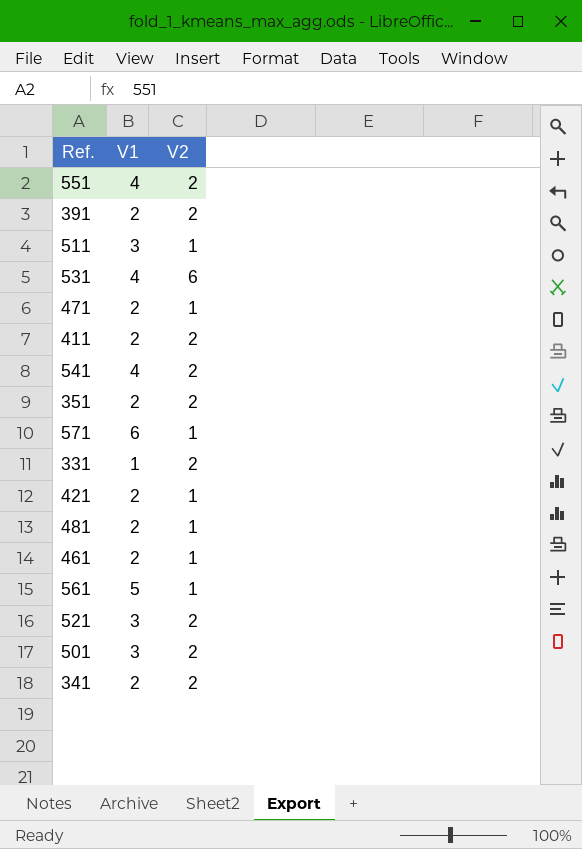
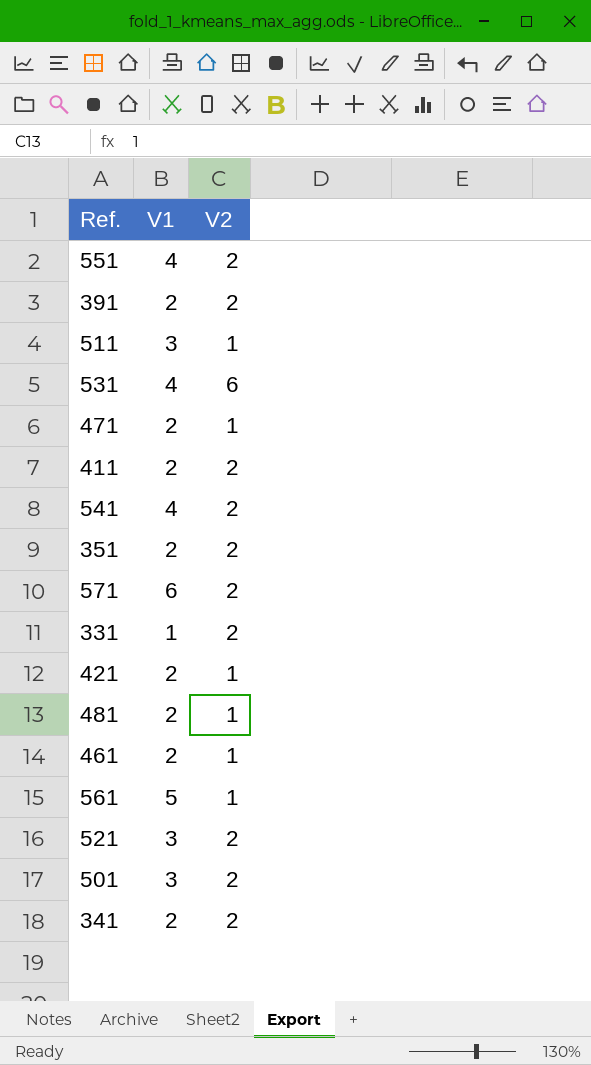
571 | V2: 1 -> 2

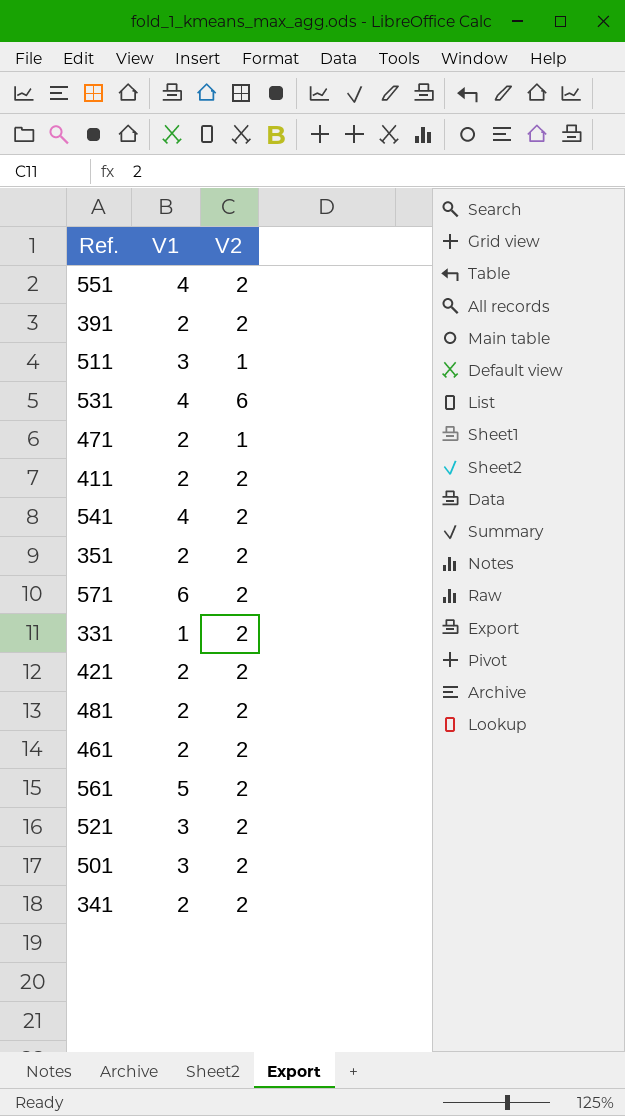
421 | V2: 1 -> 2
481 | V2: 1 -> 2
461 | V2: 1 -> 2
561 | V2: 1 -> 2

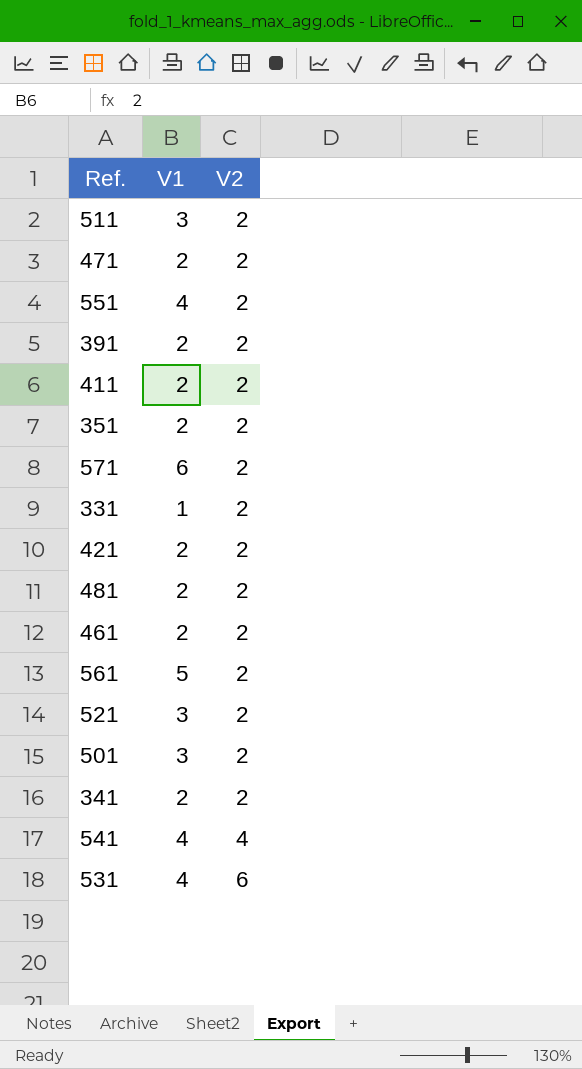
row order: none -> V2 ascending
511 | V2: 1 -> 2
471 | V2: 1 -> 2
541 | V2: 2 -> 4

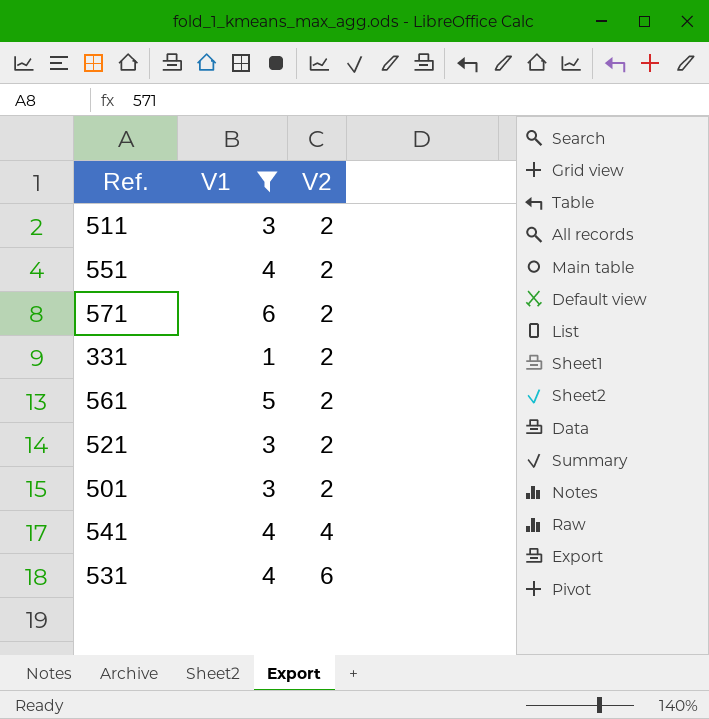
filter: none -> V1 != 2

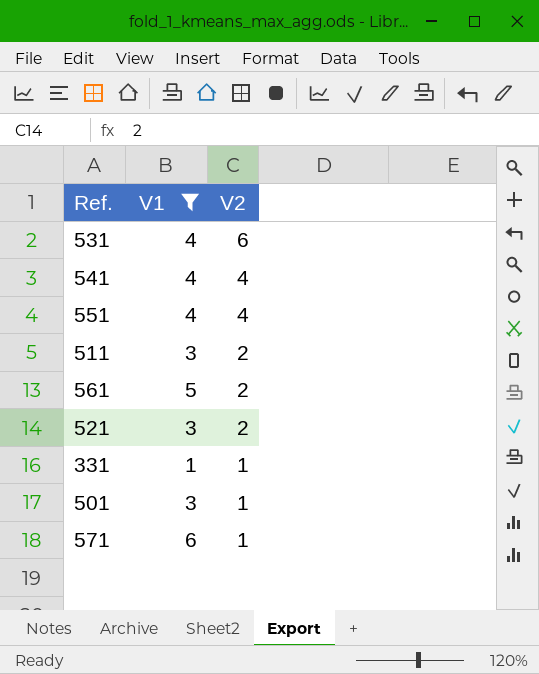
row order: V2 ascending -> V2 descending
551 | V2: 2 -> 4
331 | V2: 2 -> 1
501 | V2: 2 -> 1
571 | V2: 2 -> 1

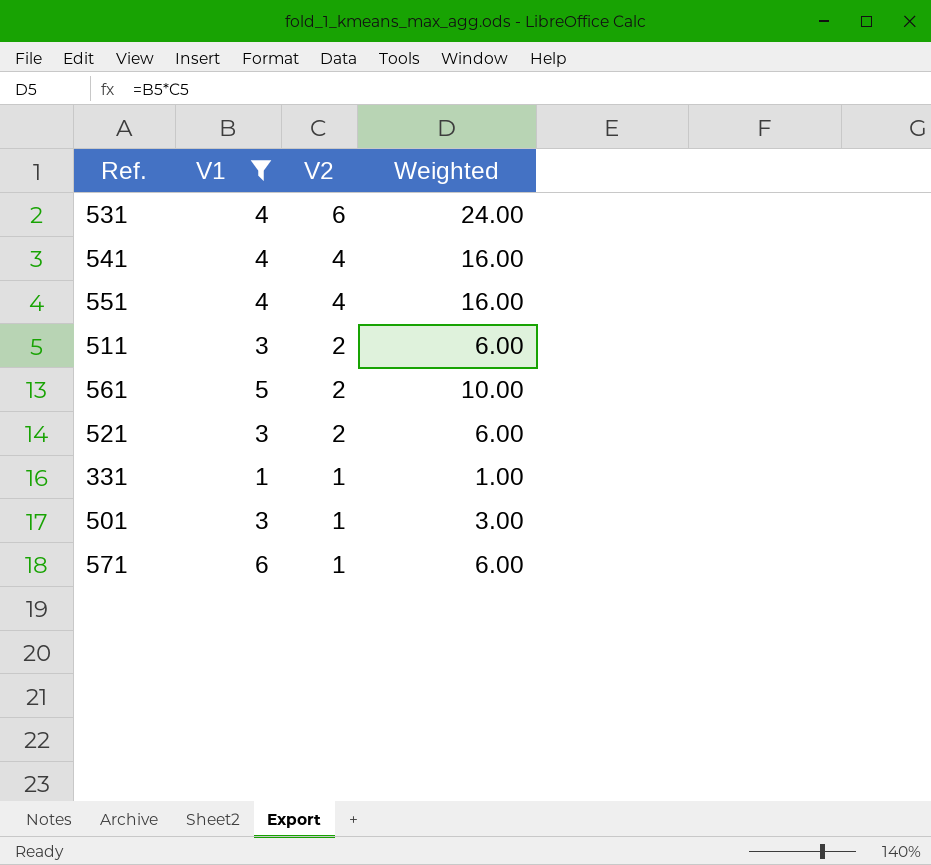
column Weighted | formula: none -> [V1] * [V2]

